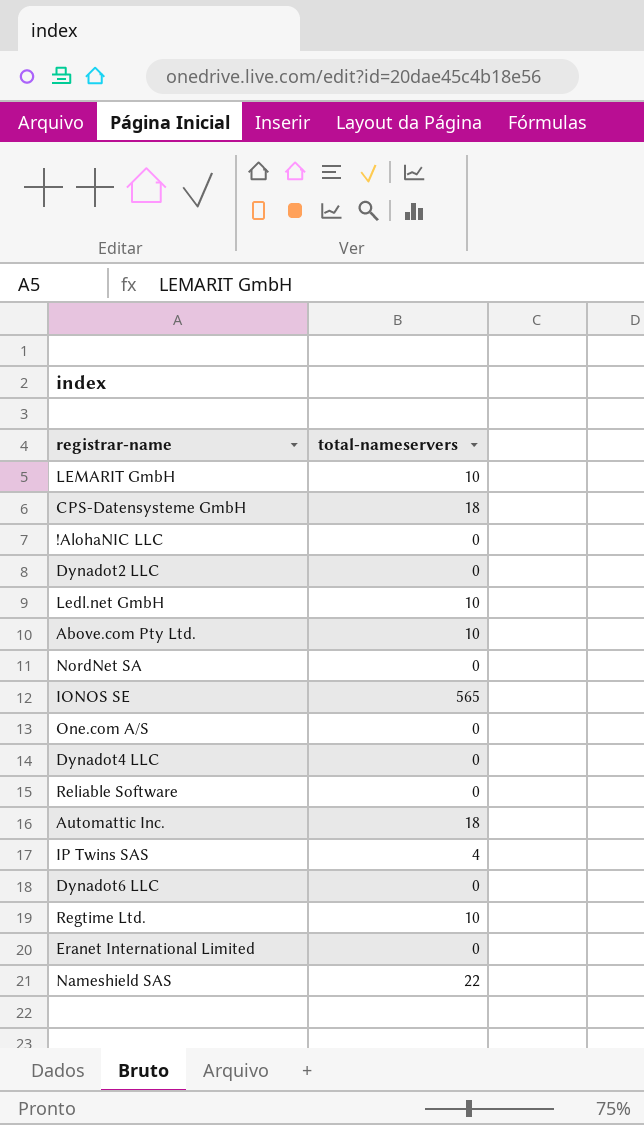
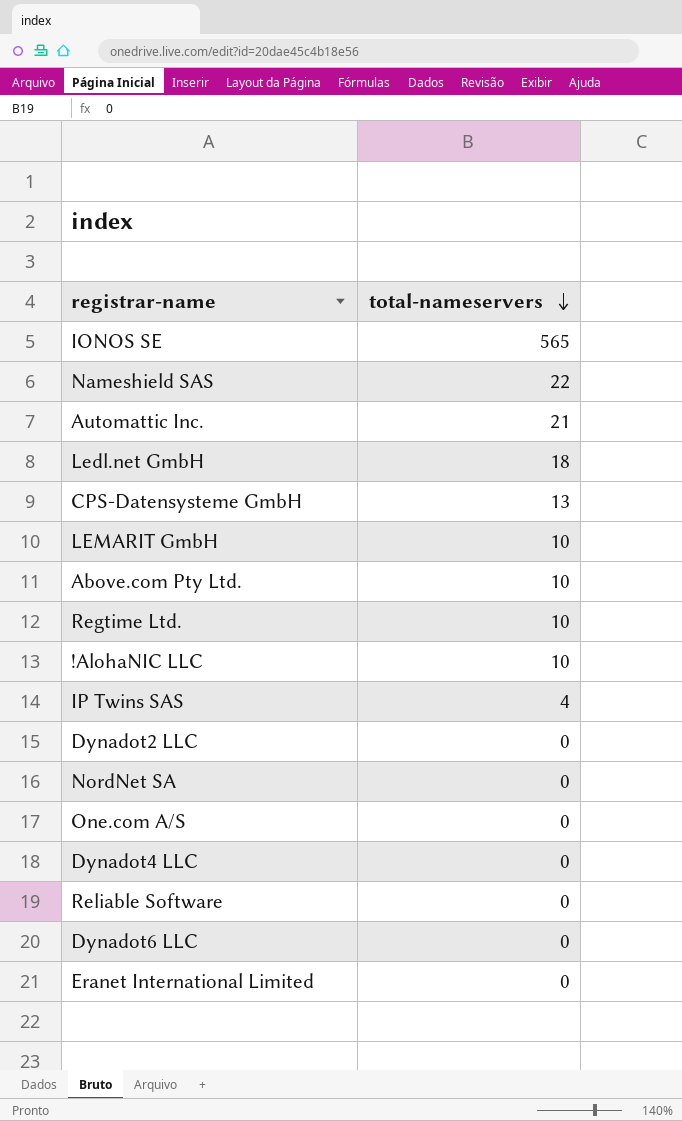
row order: none -> total-nameservers descending
Automattic Inc. | total-nameservers: 18 -> 21
Ledl.net GmbH | total-nameservers: 10 -> 18
CPS-Datensysteme GmbH | total-nameservers: 18 -> 13
!AlohaNIC LLC | total-nameservers: 0 -> 10

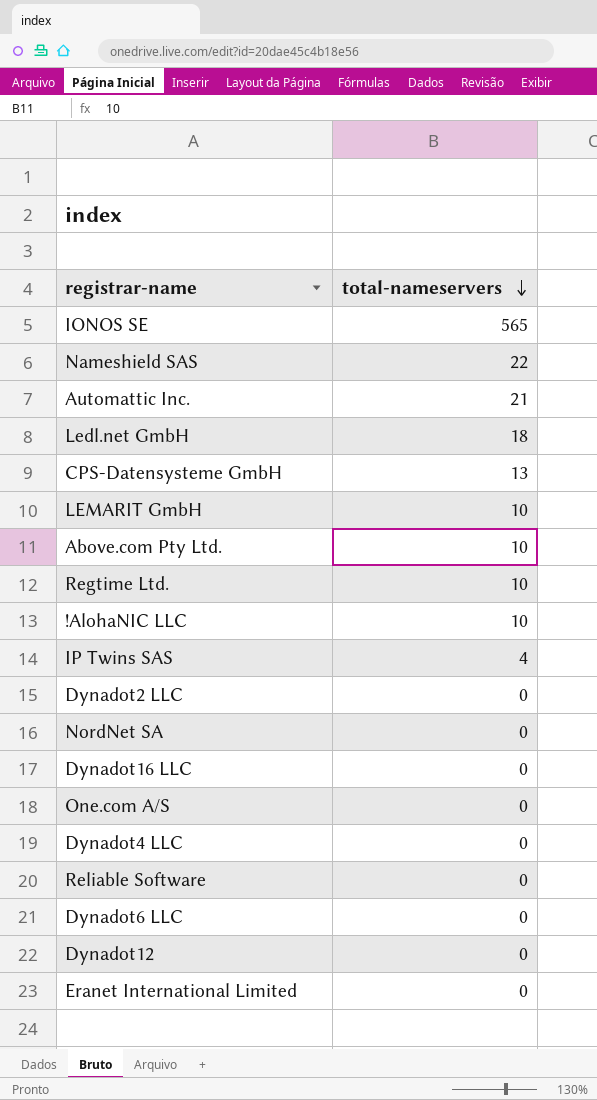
row Dynadot16 LLC: none -> 0
row Dynadot12: none -> 0

